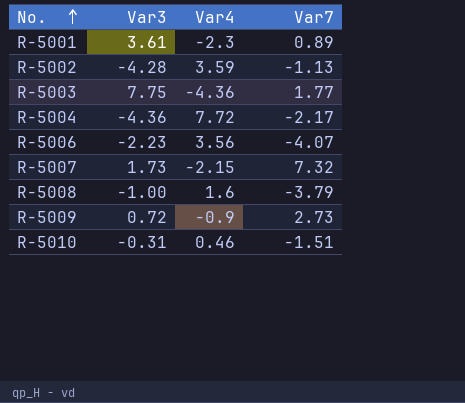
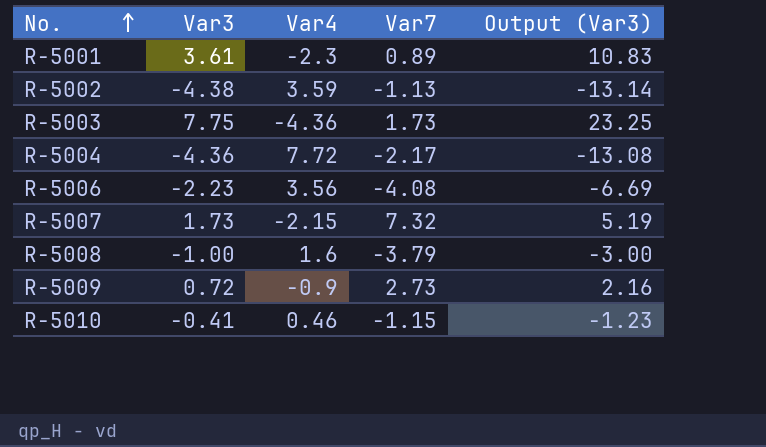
column Output (Var3) | formula: none -> [Var3] * 3
R-5002 | Var3: -4.28 -> -4.38
R-5003 | Var7: 1.77 -> 1.73
R-5006 | Var7: -4.07 -> -4.08
R-5010 | Var3: -0.31 -> -0.41
R-5010 | Var7: -1.51 -> -1.15

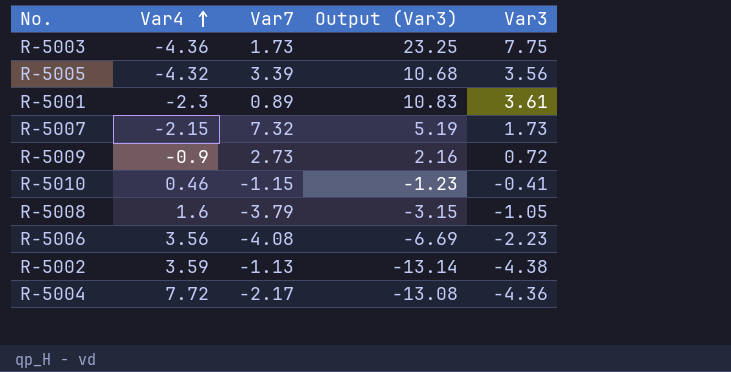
row order: No. ascending -> Var4 ascending
column Var3 | position: 2 -> 5
row R-5005: none -> -4.32 | 3.39 | 10.68 | 3.56
R-5008 | Output (Var3): -3.00 -> -3.15
R-5008 | Var3: -1.00 -> -1.05

